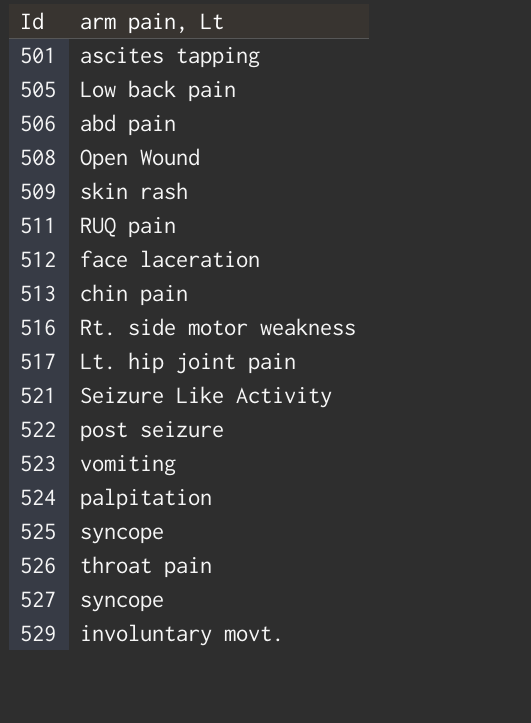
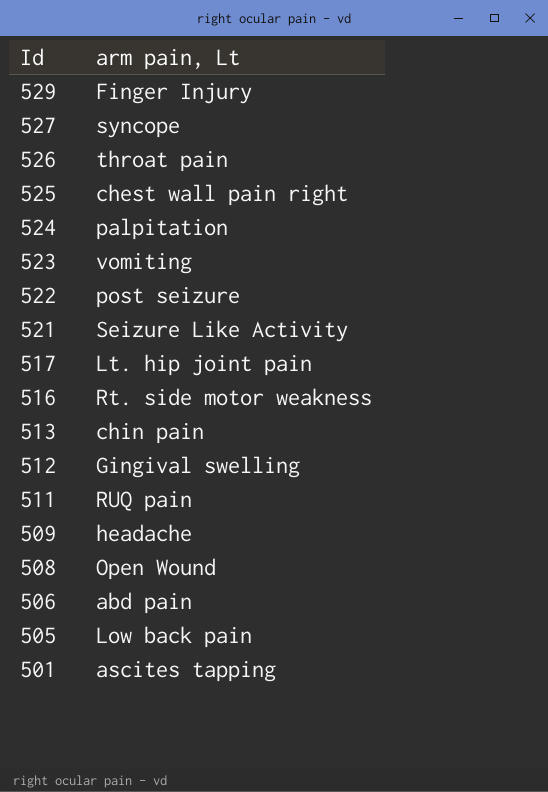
row order: Id ascending -> Id descending
529 | arm pain, Lt: involuntary movt. -> Finger Injury
525 | arm pain, Lt: syncope -> chest wall pain right
512 | arm pain, Lt: face laceration -> Gingival swelling
509 | arm pain, Lt: skin rash -> headache

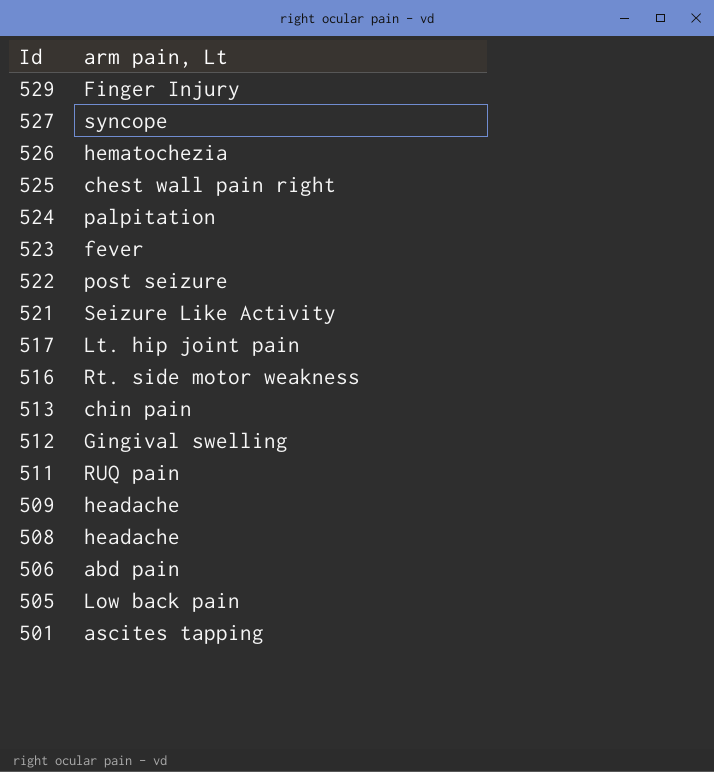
526 | arm pain, Lt: throat pain -> hematochezia
523 | arm pain, Lt: vomiting -> fever
508 | arm pain, Lt: Open Wound -> headache

